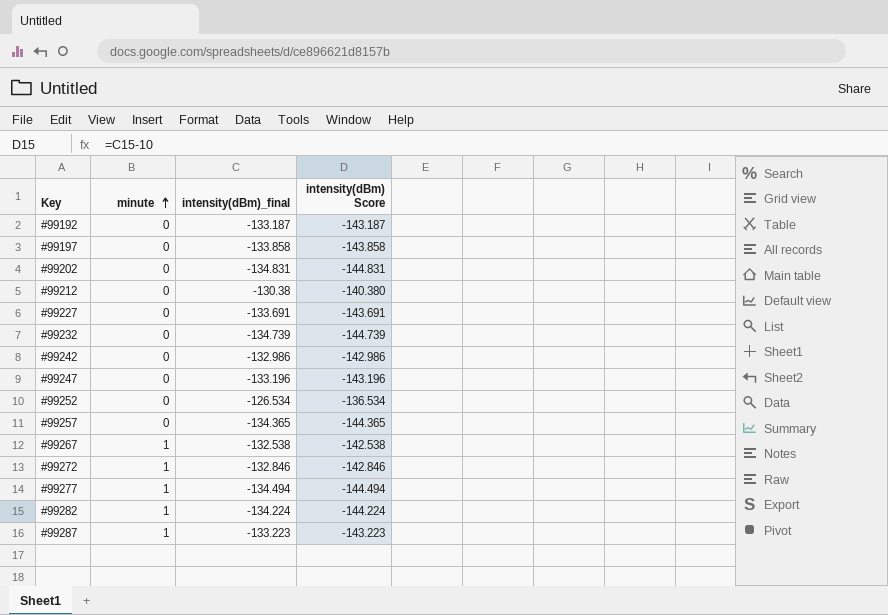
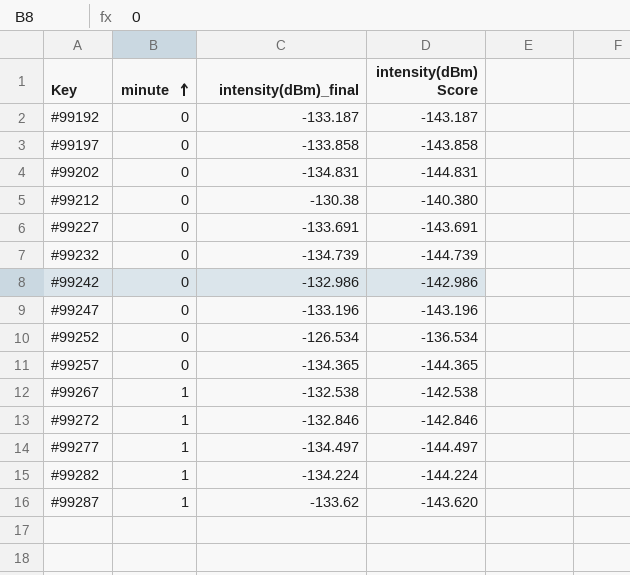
#99277 | intensity(dBm)_final: -134.494 -> -134.497
#99277 | intensity(dBm) Score: -144.494 -> -144.497
#99287 | intensity(dBm)_final: -133.223 -> -133.62
#99287 | intensity(dBm) Score: -143.223 -> -143.620

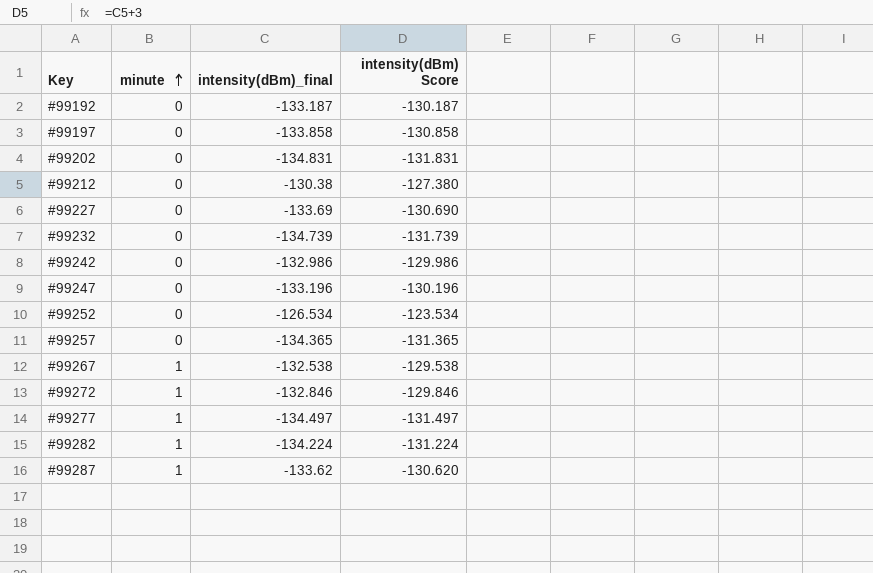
column intensity(dBm) Score | formula: [intensity(dBm)_final] - 10 -> [intensity(dBm)_final] + 3
#99227 | intensity(dBm)_final: -133.691 -> -133.69

